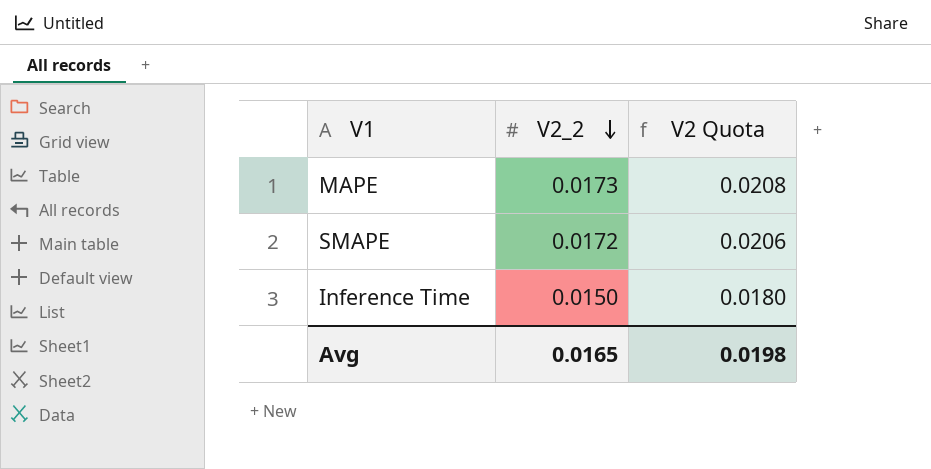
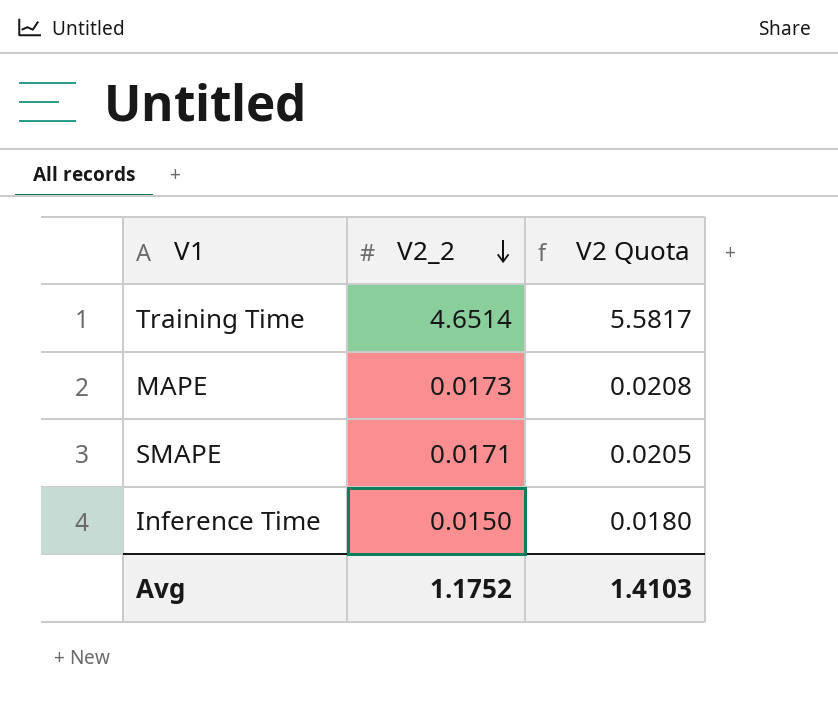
row Training Time: none -> 4.6514 | 5.5817
SMAPE | V2_2: 0.0172 -> 0.0171
SMAPE | V2 Quota: 0.0206 -> 0.0205
Avg | V2_2: 0.0165 -> 1.1752
Avg | V2 Quota: 0.0198 -> 1.4103

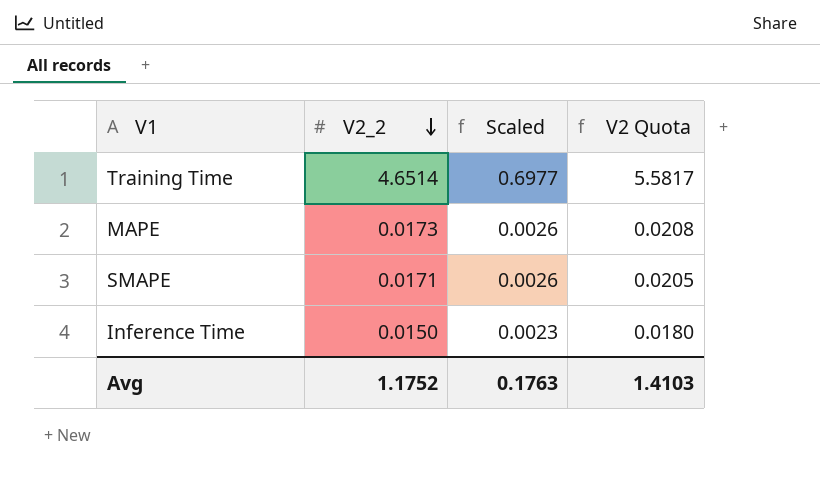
column Scaled | formula: none -> [V2_2] * 0.15

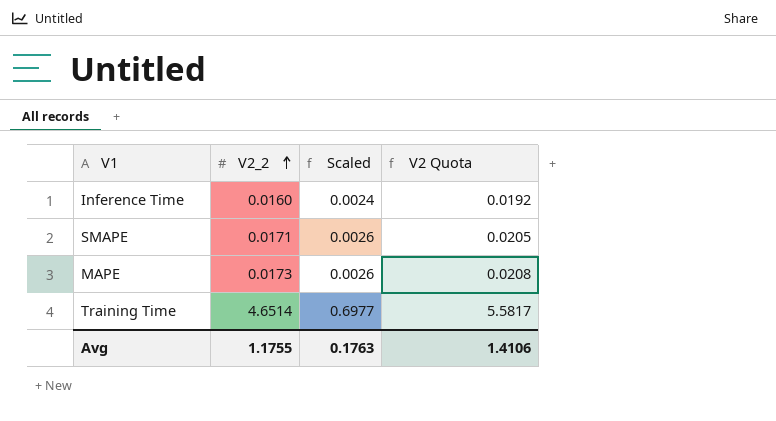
row order: V2_2 descending -> V2_2 ascending
Inference Time | V2_2: 0.0150 -> 0.0160
Inference Time | Scaled: 0.0023 -> 0.0024
Inference Time | V2 Quota: 0.0180 -> 0.0192
Avg | V2_2: 1.1752 -> 1.1755
Avg | V2 Quota: 1.4103 -> 1.4106

